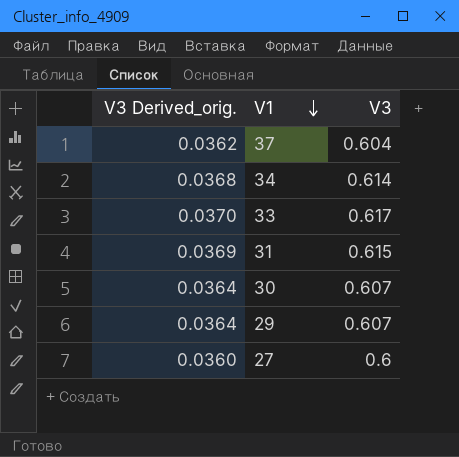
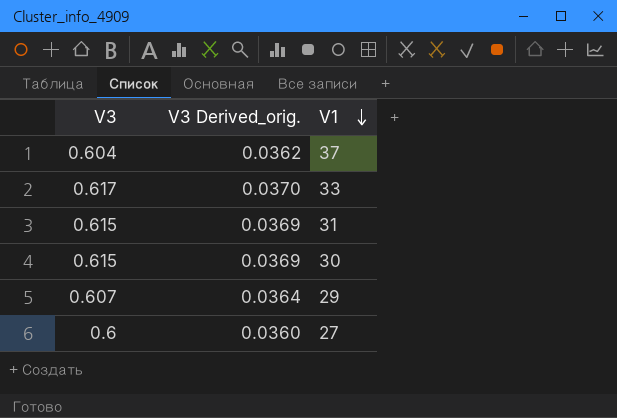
column V3 | position: 3 -> 1
row 34: 0.0368 | 0.614 -> none
30 | V3: 0.607 -> 0.615
30 | V3 Derived_orig.: 0.0364 -> 0.0369

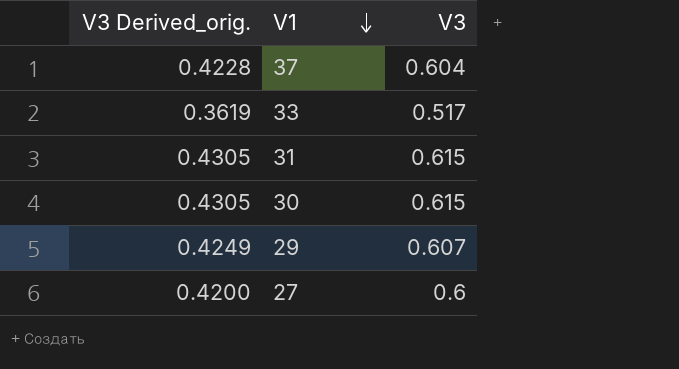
column V3 Derived_orig. | formula: [V3] * 0.06 -> [V3] * 0.7
column V3 | position: 1 -> 3
33 | V3: 0.617 -> 0.517

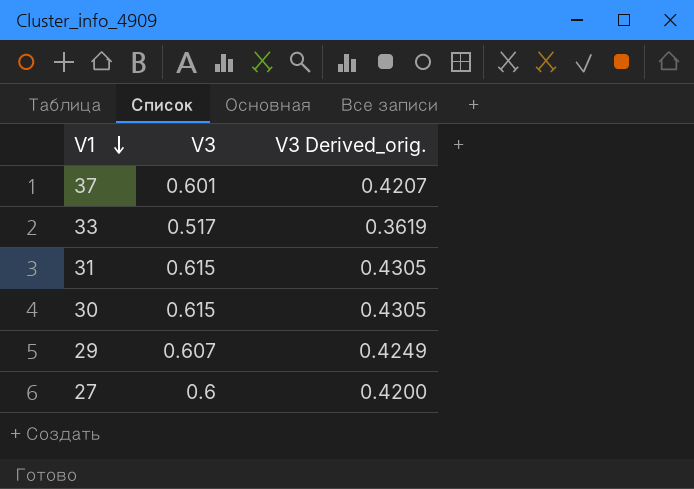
column V3 Derived_orig. | position: 1 -> 3
37 | V3: 0.604 -> 0.601
37 | V3 Derived_orig.: 0.4228 -> 0.4207

